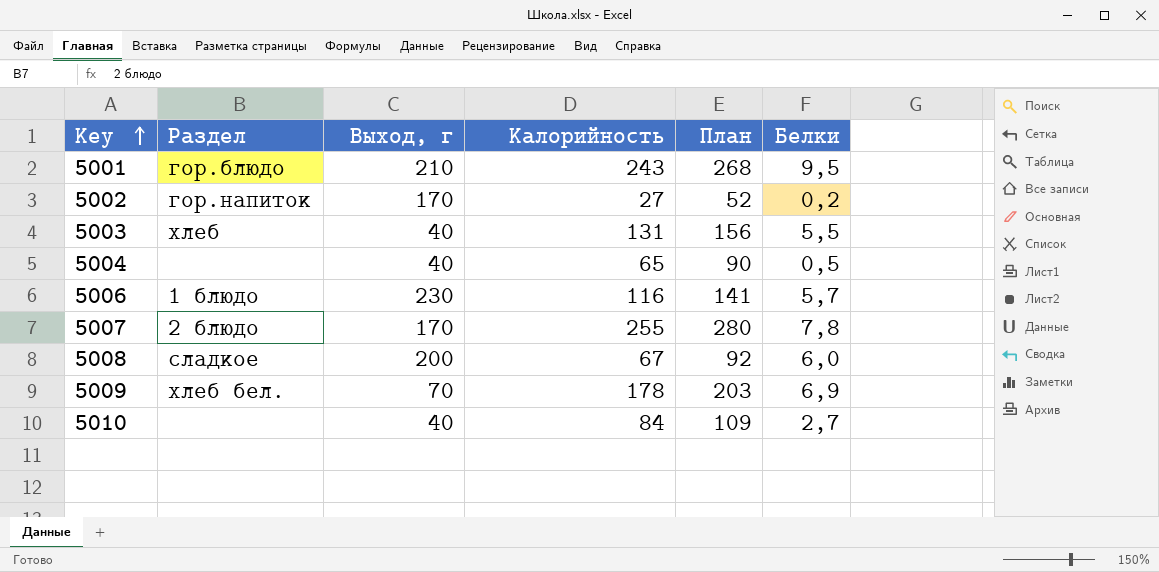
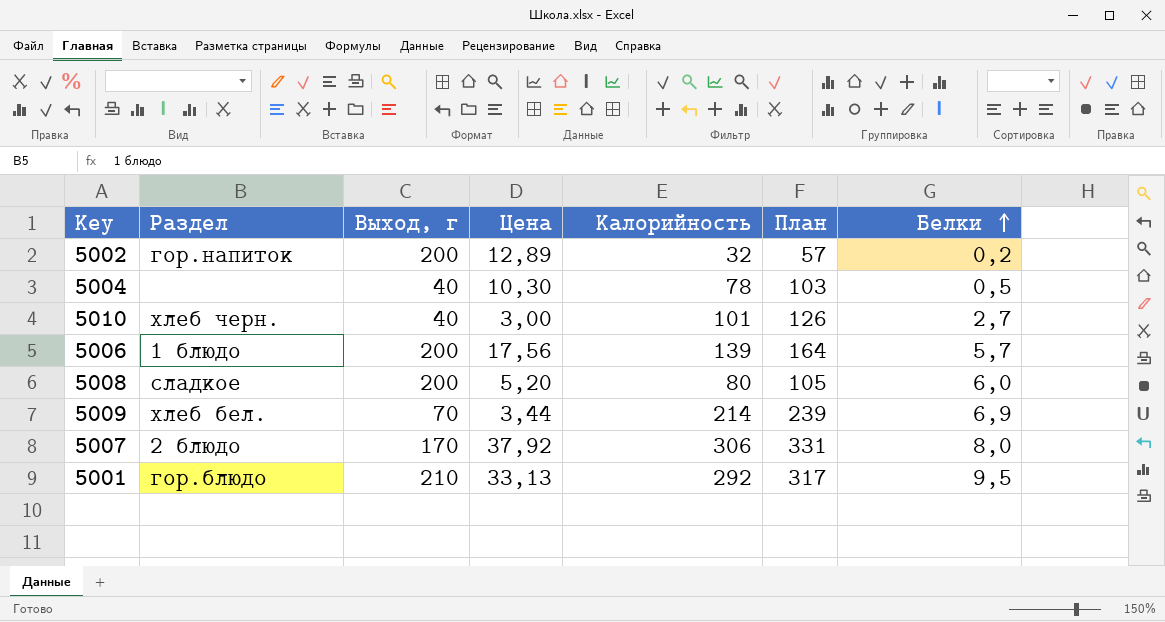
row order: Key ascending -> Белки ascending
column Цена | position: none -> 4
row 5003: хлеб | 40 | 131 | 156 | 5,5 -> none
5002 | Выход, г: 170 -> 200
5002 | Калорийность: 27 -> 32
5002 | План: 52 -> 57
5004 | Калорийность: 65 -> 78
5004 | План: 90 -> 103
5010 | Раздел: none -> хлеб черн.
5010 | Калорийность: 84 -> 101
5010 | План: 109 -> 126
5006 | Выход, г: 230 -> 200
5006 | Калорийность: 116 -> 139
5006 | План: 141 -> 164
5008 | Калорийность: 67 -> 80
5008 | План: 92 -> 105
5009 | Калорийность: 178 -> 214
5009 | План: 203 -> 239
5007 | Калорийность: 255 -> 306
5007 | План: 280 -> 331
5007 | Белки: 7,8 -> 8,0
5001 | Калорийность: 243 -> 292
5001 | План: 268 -> 317

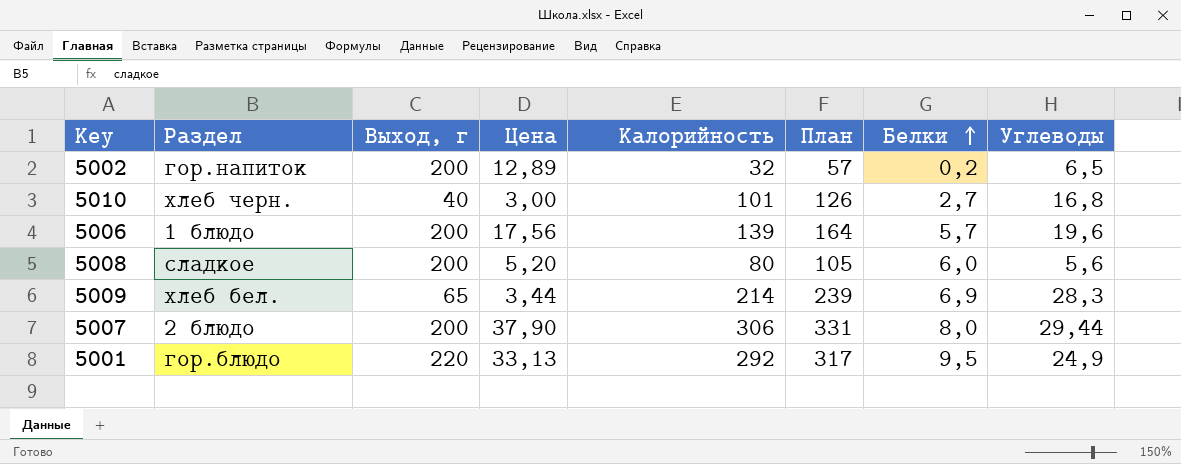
column Углеводы | position: none -> 8
row 5004: none | 40 | 10,30 | 78 | 103 | 0,5 -> none
5009 | Выход, г: 70 -> 65
5007 | Выход, г: 170 -> 200
5007 | Цена: 37,92 -> 37,90
5001 | Выход, г: 210 -> 220

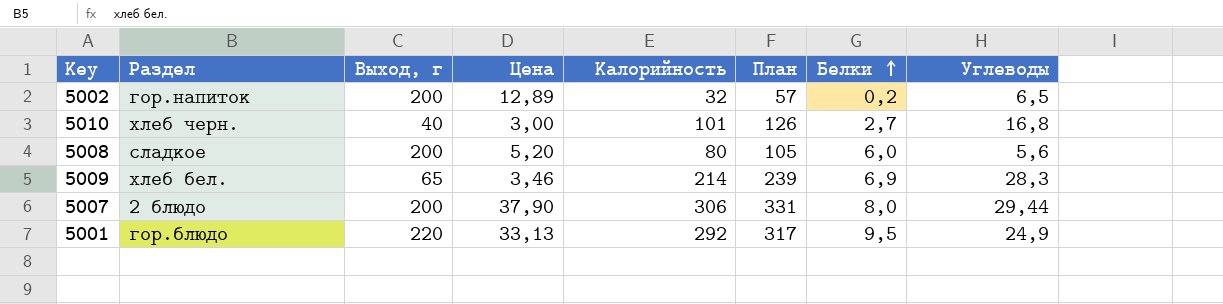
row 5006: 1 блюдо | 200 | 17,56 | 139 | 164 | 5,7 | 19,6 -> none
5009 | Цена: 3,44 -> 3,46

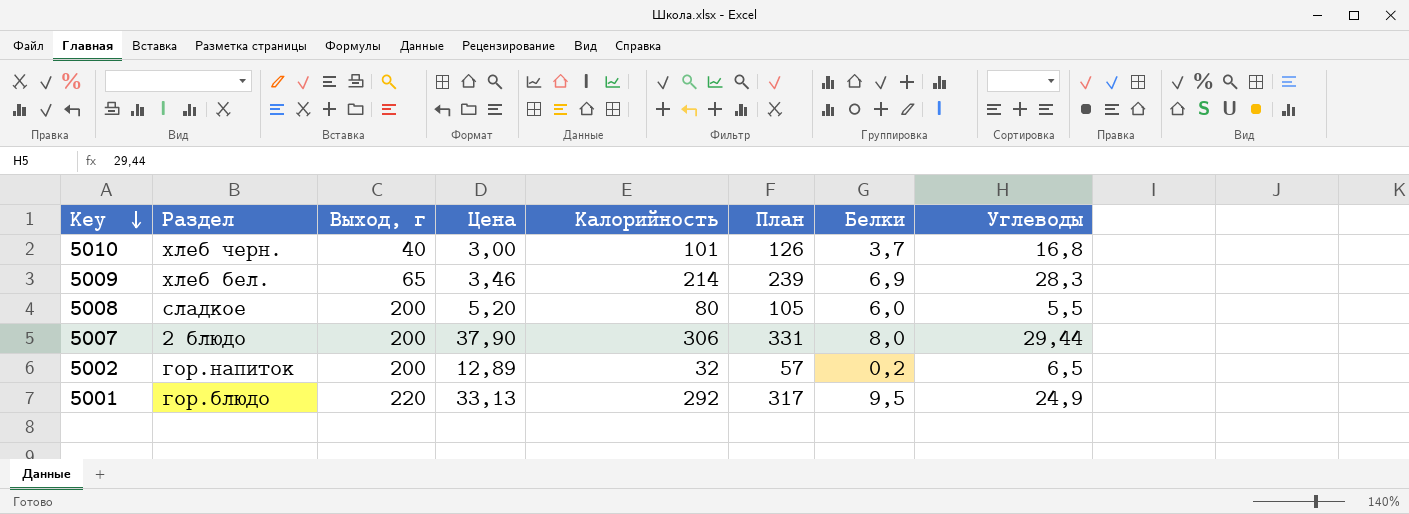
row order: Белки ascending -> Key descending
5010 | Белки: 2,7 -> 3,7
5008 | Углеводы: 5,6 -> 5,5

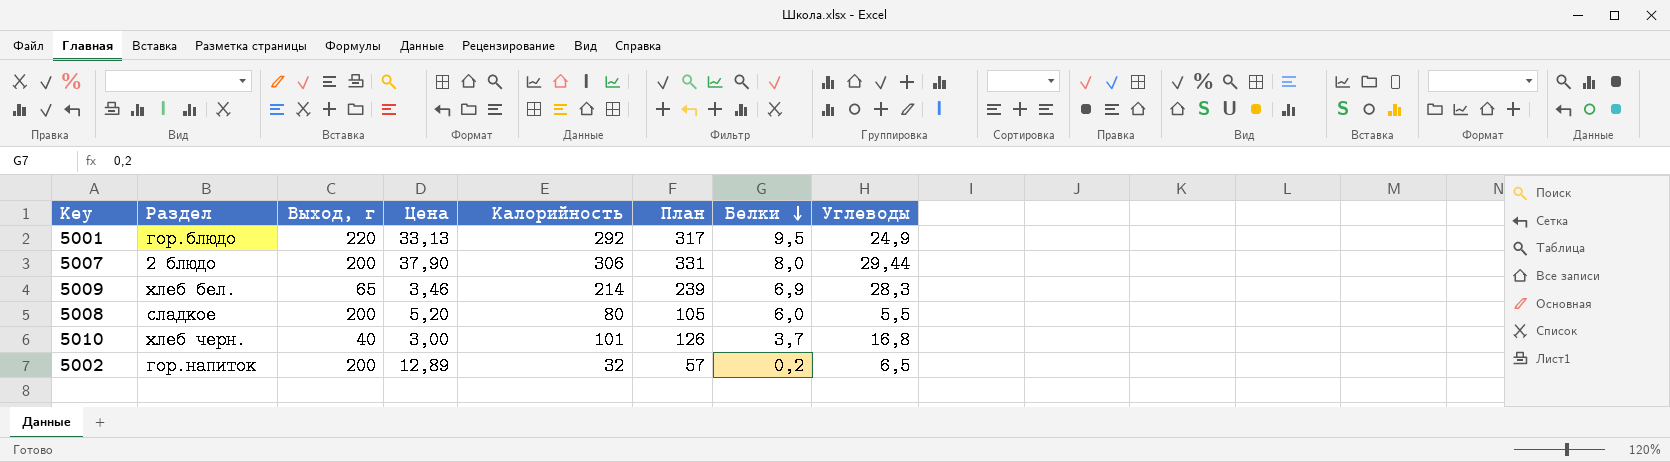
row order: Key descending -> Белки descending

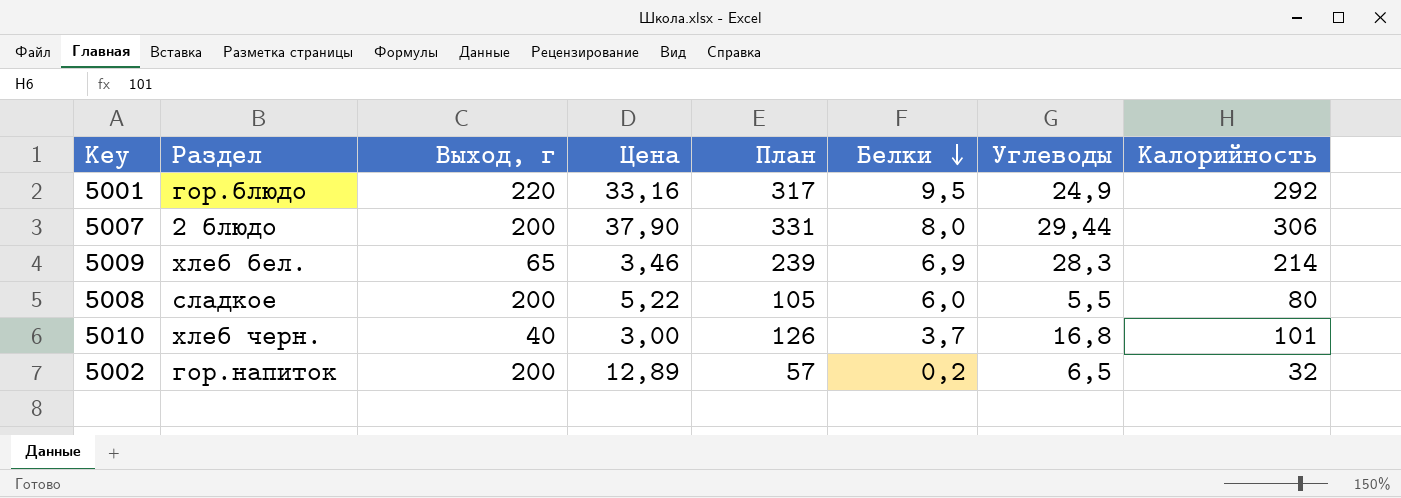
column Калорийность | position: 5 -> 8
5001 | Цена: 33,13 -> 33,16
5008 | Цена: 5,20 -> 5,22

